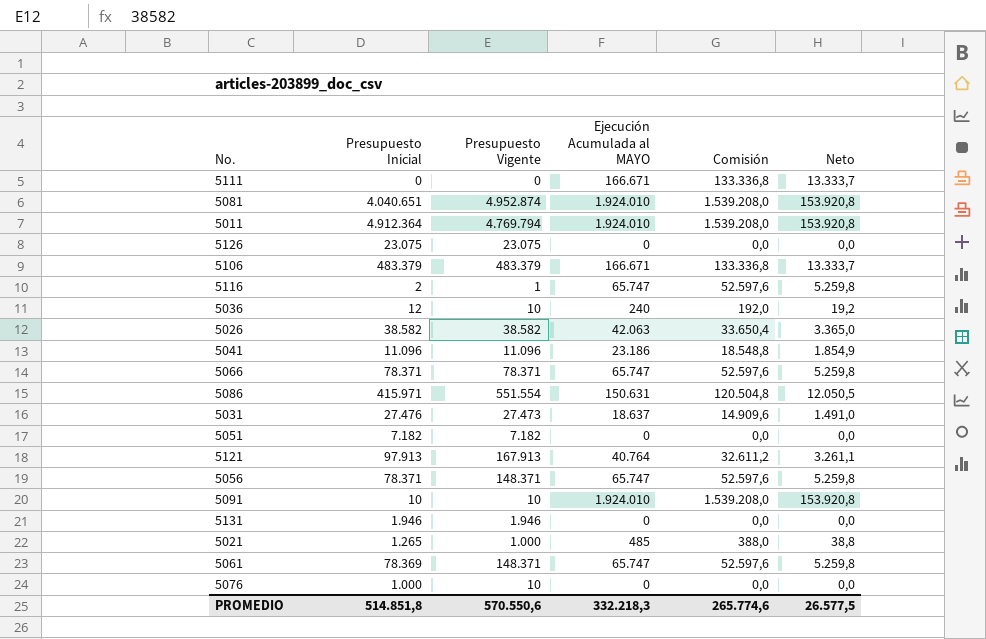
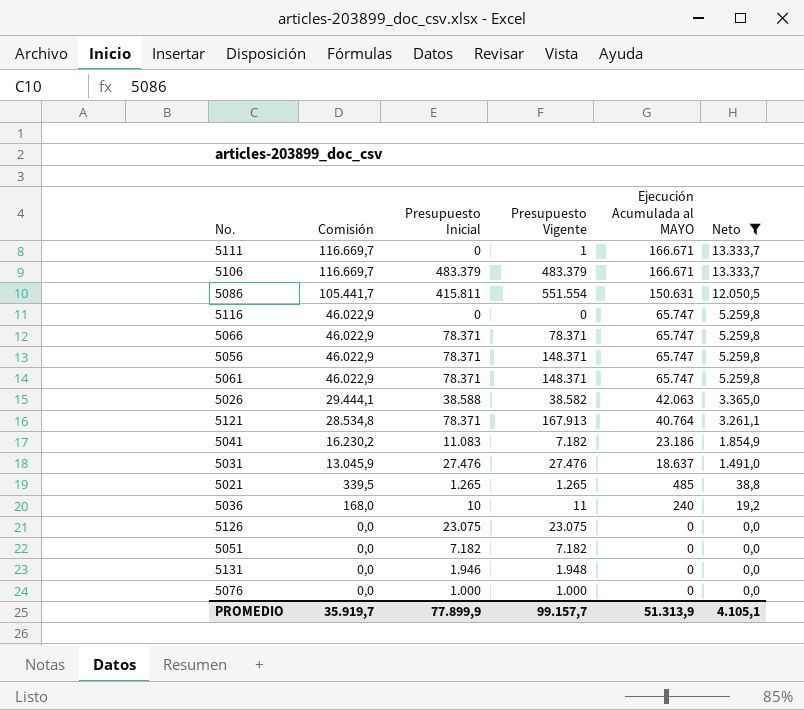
filter: none -> Neto != 153.920,8
row order: none -> Comisión descending
column Comisión | formula: [Ejecución Acumulada al MAYO] * 0,8 -> [Ejecución Acumulada al MAYO] * 0,7
column Comisión | position: 5 -> 2
5111 | Presupuesto Vigente: 0 -> 1
5086 | Presupuesto Inicial: 415.971 -> 415.811
5116 | Presupuesto Inicial: 2 -> 0
5116 | Presupuesto Vigente: 1 -> 0
5061 | Presupuesto Inicial: 78.369 -> 78.371
5026 | Presupuesto Inicial: 38.582 -> 38.588
5121 | Presupuesto Inicial: 97.913 -> 78.371
5041 | Presupuesto Inicial: 11.096 -> 11.083
5041 | Presupuesto Vigente: 11.096 -> 7.182
5031 | Presupuesto Vigente: 27.473 -> 27.476
5021 | Presupuesto Vigente: 1.000 -> 1.265
5036 | Presupuesto Inicial: 12 -> 10
5036 | Presupuesto Vigente: 10 -> 11
5131 | Presupuesto Vigente: 1.946 -> 1.948
5076 | Presupuesto Vigente: 10 -> 1.000
PROMEDIO | Comisión: 265.774,6 -> 35.919,7
PROMEDIO | Presupuesto Inicial: 514.851,8 -> 77.899,9
PROMEDIO | Presupuesto Vigente: 570.550,6 -> 99.157,7
PROMEDIO | Ejecución Acumulada al MAYO: 332.218,3 -> 51.313,9
PROMEDIO | Neto: 26.577,5 -> 4.105,1

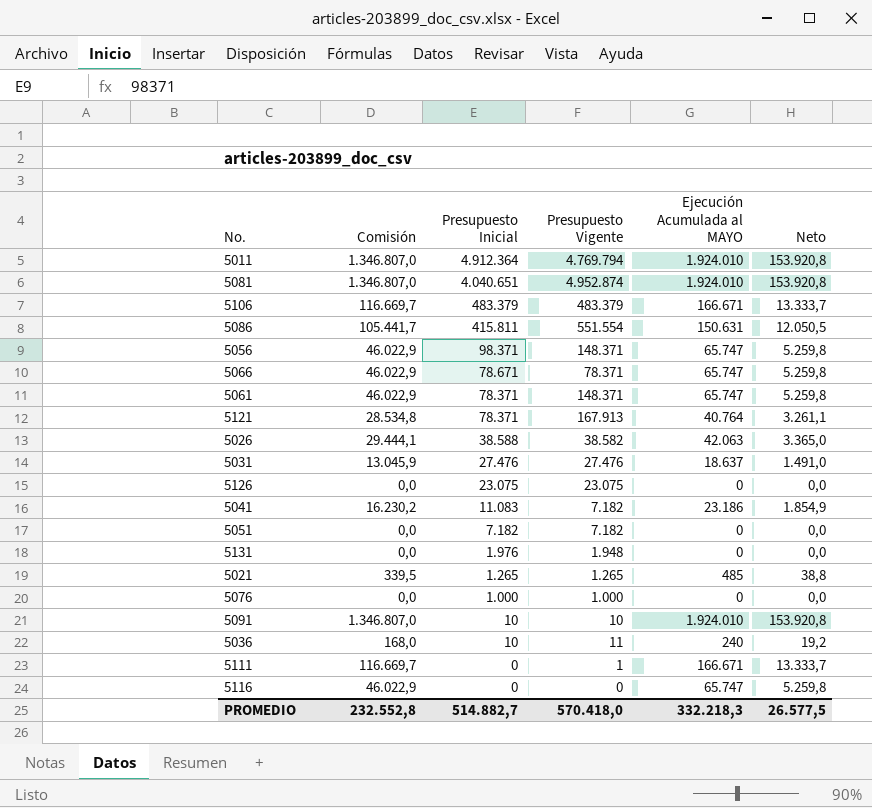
filter: Neto != 153.920,8 -> none
row order: Comisión descending -> Presupuesto Inicial descending
5056 | Presupuesto Inicial: 78.371 -> 98.371
5066 | Presupuesto Inicial: 78.371 -> 78.671
5131 | Presupuesto Inicial: 1.946 -> 1.976
PROMEDIO | Comisión: 35.919,7 -> 232.552,8
PROMEDIO | Presupuesto Inicial: 77.899,9 -> 514.882,7
PROMEDIO | Presupuesto Vigente: 99.157,7 -> 570.418,0
PROMEDIO | Ejecución Acumulada al MAYO: 51.313,9 -> 332.218,3
PROMEDIO | Neto: 4.105,1 -> 26.577,5

